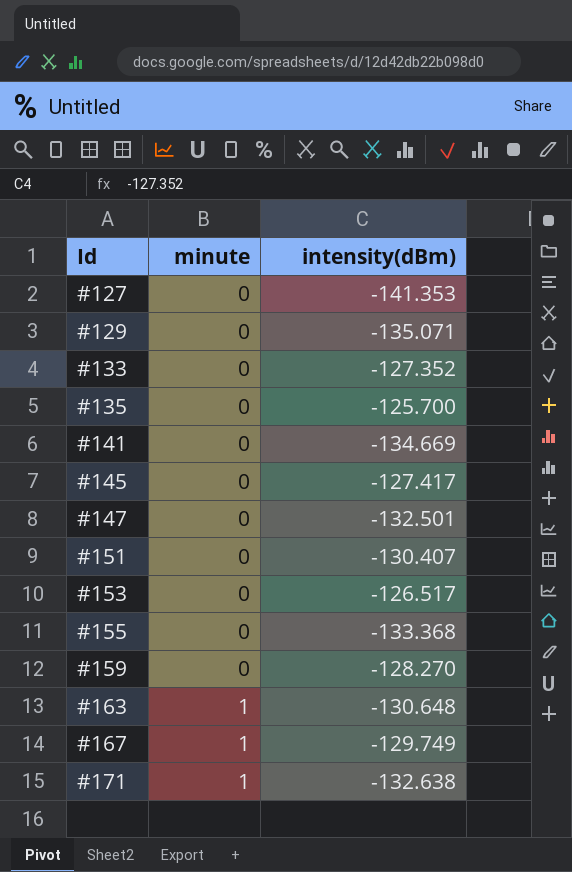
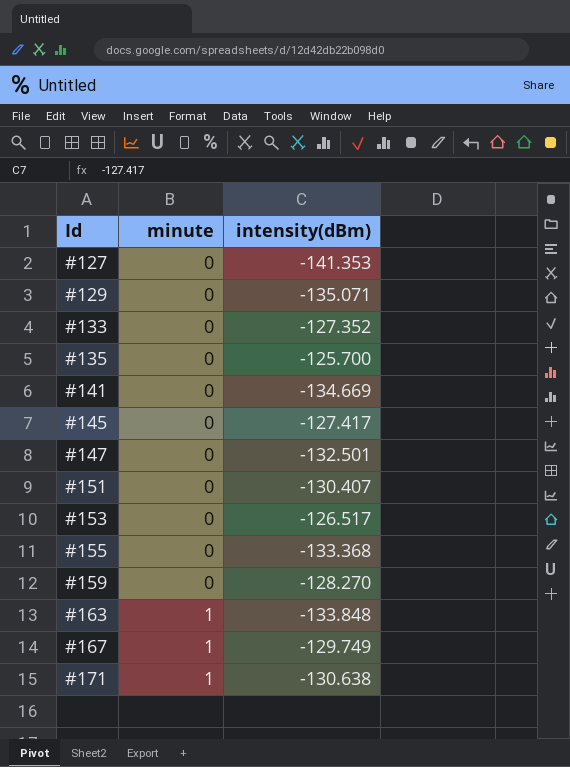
#163 | intensity(dBm): -130.648 -> -133.848
#171 | intensity(dBm): -132.638 -> -130.638

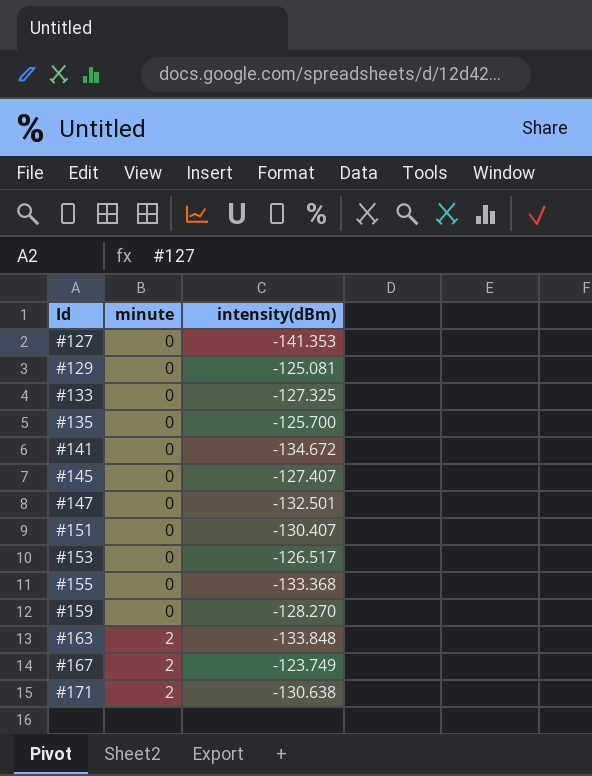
#129 | intensity(dBm): -135.071 -> -125.081
#133 | intensity(dBm): -127.352 -> -127.325
#141 | intensity(dBm): -134.669 -> -134.672
#145 | intensity(dBm): -127.417 -> -127.407
#163 | minute: 1 -> 2
#167 | minute: 1 -> 2
#167 | intensity(dBm): -129.749 -> -123.749
#171 | minute: 1 -> 2

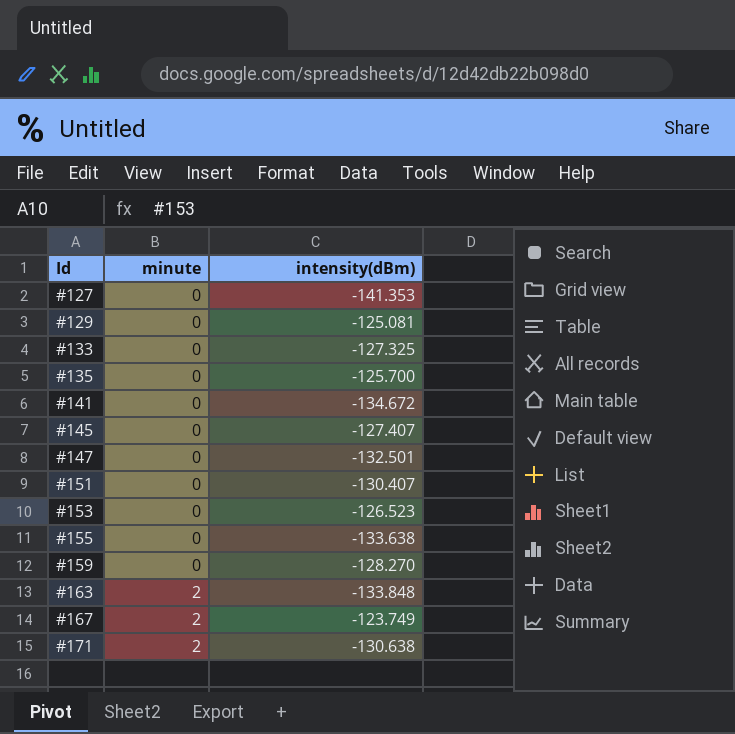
#153 | intensity(dBm): -126.517 -> -126.523
#155 | intensity(dBm): -133.368 -> -133.638

